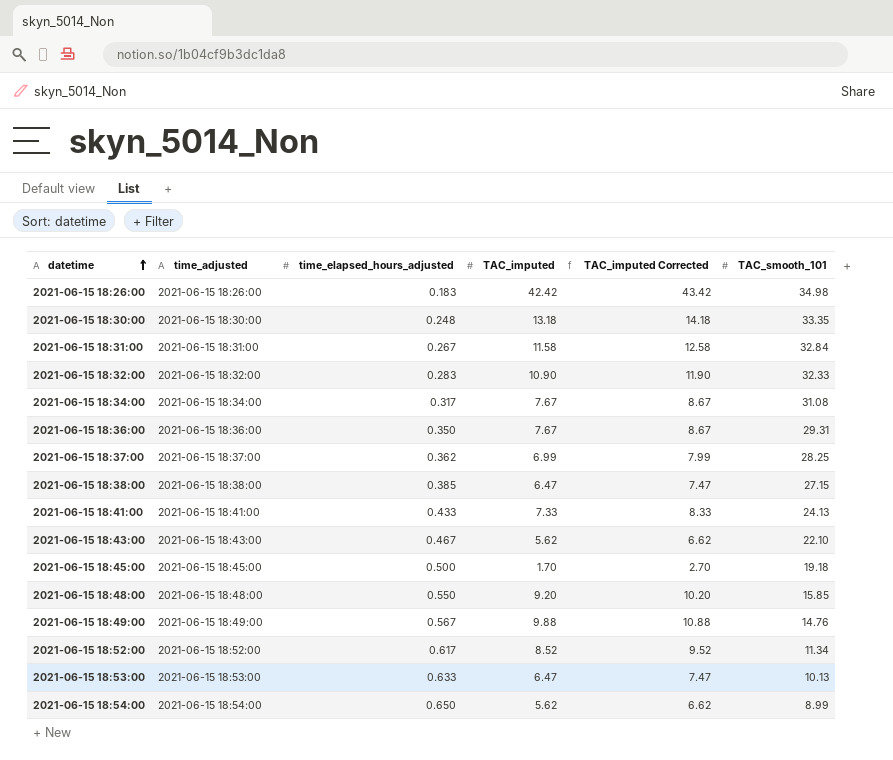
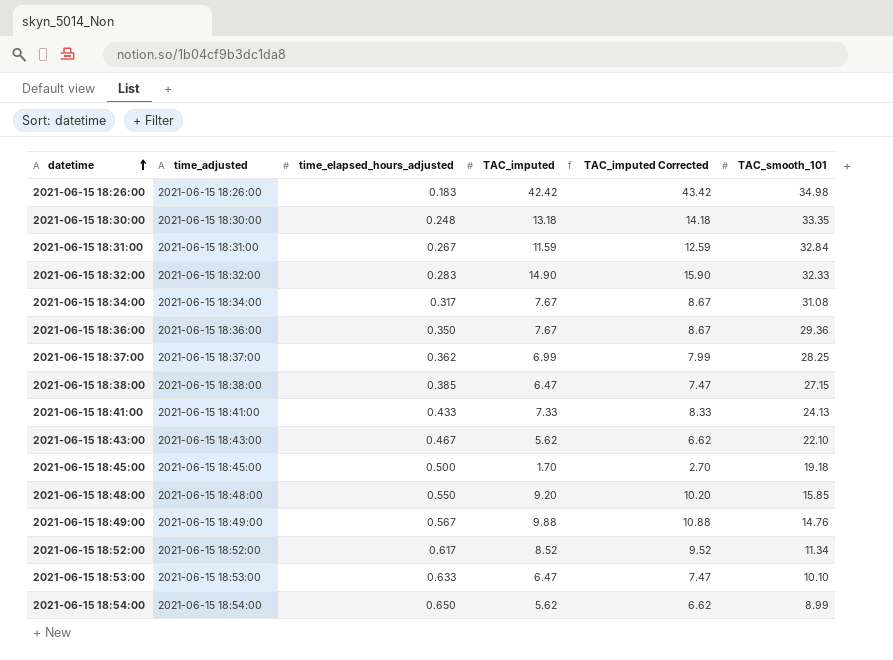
2021-06-15 18:31:00 | TAC_imputed: 11.58 -> 11.59
2021-06-15 18:31:00 | TAC_imputed Corrected: 12.58 -> 12.59
2021-06-15 18:32:00 | TAC_imputed: 10.90 -> 14.90
2021-06-15 18:32:00 | TAC_imputed Corrected: 11.90 -> 15.90
2021-06-15 18:36:00 | TAC_smooth_101: 29.31 -> 29.36
2021-06-15 18:53:00 | TAC_smooth_101: 10.13 -> 10.10

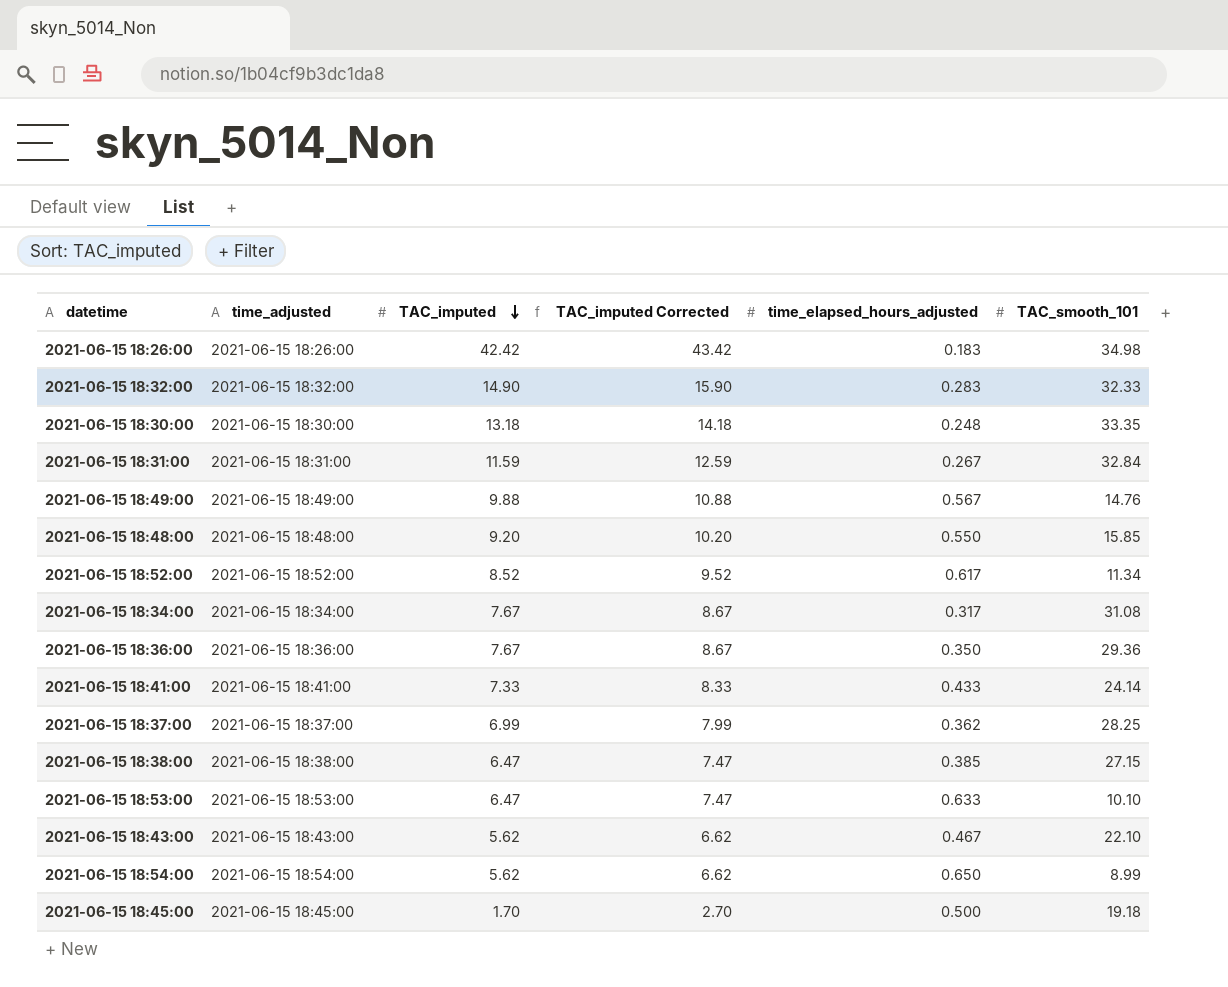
row order: datetime ascending -> TAC_imputed descending
column time_elapsed_hours_adjusted | position: 3 -> 5
2021-06-15 18:41:00 | TAC_smooth_101: 24.13 -> 24.14

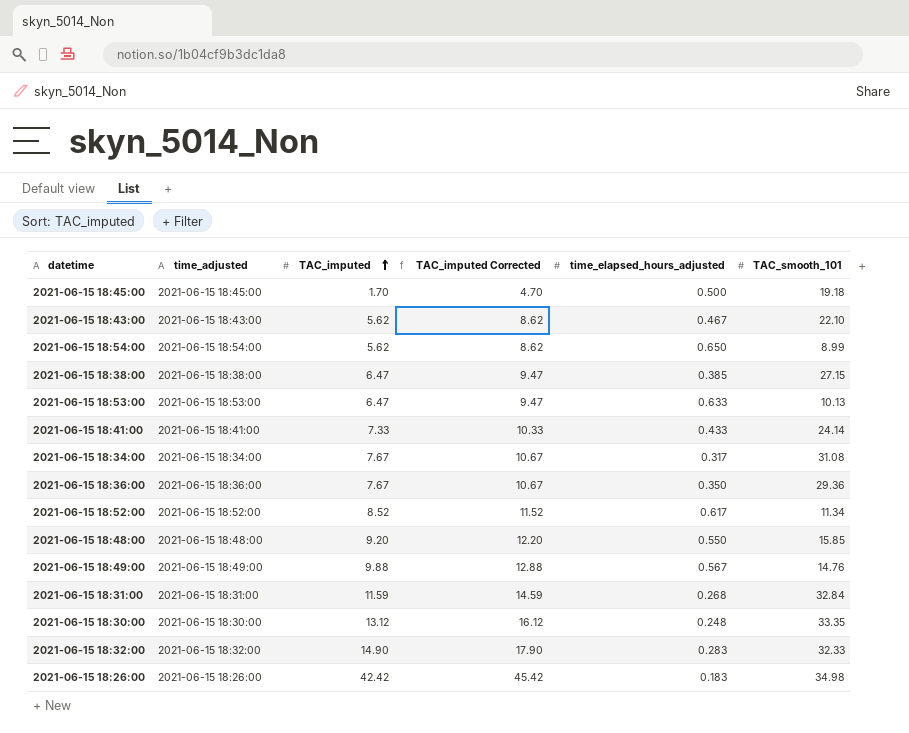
row order: TAC_imputed descending -> TAC_imputed ascending
column TAC_imputed Corrected | formula: [TAC_imputed] + 1 -> [TAC_imputed] + 3
row 2021-06-15 18:37:00: 2021-06-15 18:37:00 | 6.99 | 7.99 | 0.362 | 28.25 -> none
2021-06-15 18:53:00 | TAC_smooth_101: 10.10 -> 10.13
2021-06-15 18:31:00 | time_elapsed_hours_adjusted: 0.267 -> 0.268
2021-06-15 18:30:00 | TAC_imputed: 13.18 -> 13.12

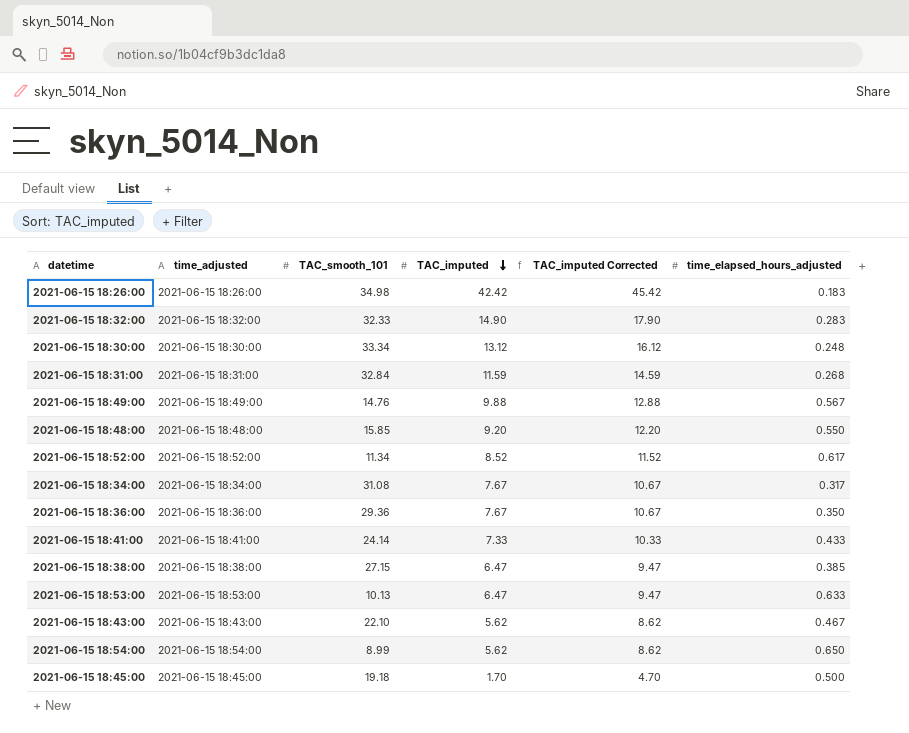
row order: TAC_imputed ascending -> TAC_imputed descending
column TAC_smooth_101 | position: 6 -> 3
2021-06-15 18:30:00 | TAC_smooth_101: 33.35 -> 33.34

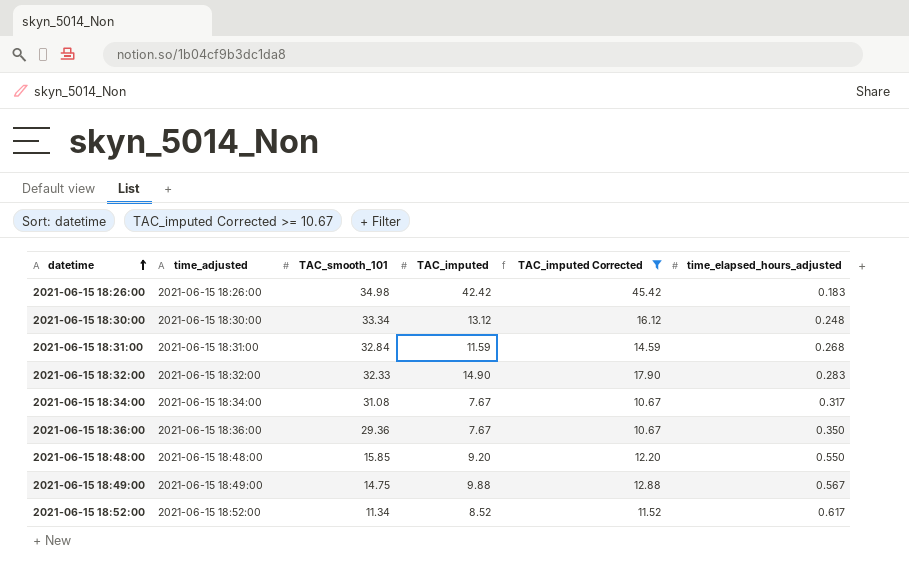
filter: none -> TAC_imputed Corrected >= 10.67
row order: TAC_imputed descending -> datetime ascending
2021-06-15 18:49:00 | TAC_smooth_101: 14.76 -> 14.75

